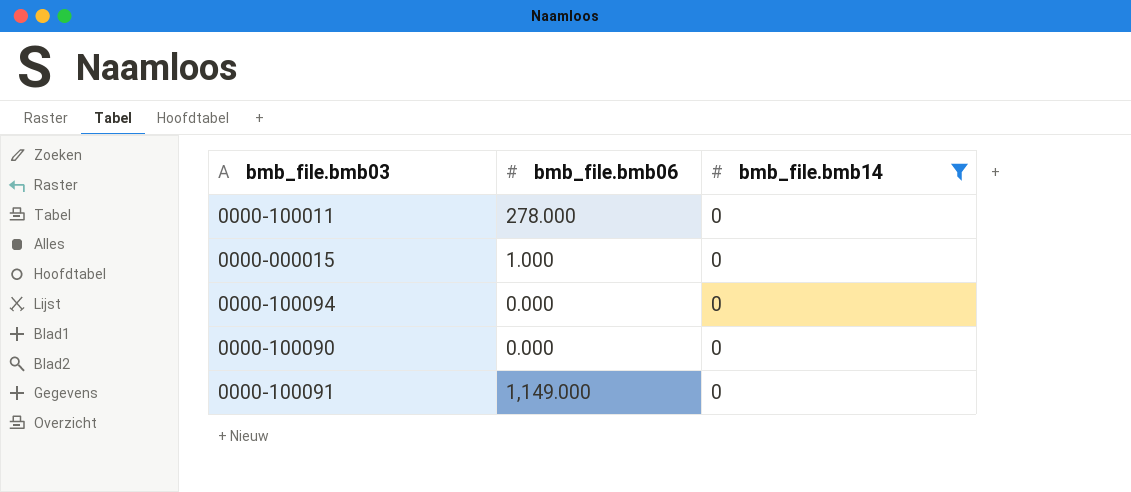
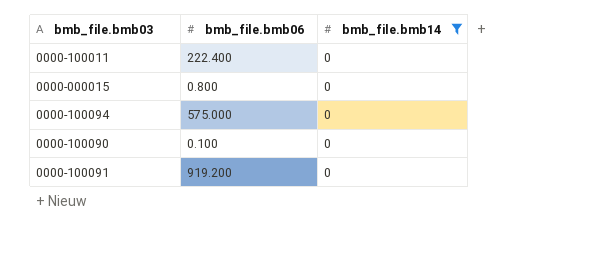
0000-100011 | bmb_file.bmb06: 278.000 -> 222.400
0000-000015 | bmb_file.bmb06: 1.000 -> 0.800
0000-100094 | bmb_file.bmb06: 0.000 -> 575.000
0000-100090 | bmb_file.bmb06: 0.000 -> 0.100
0000-100091 | bmb_file.bmb06: 1,149.000 -> 919.200

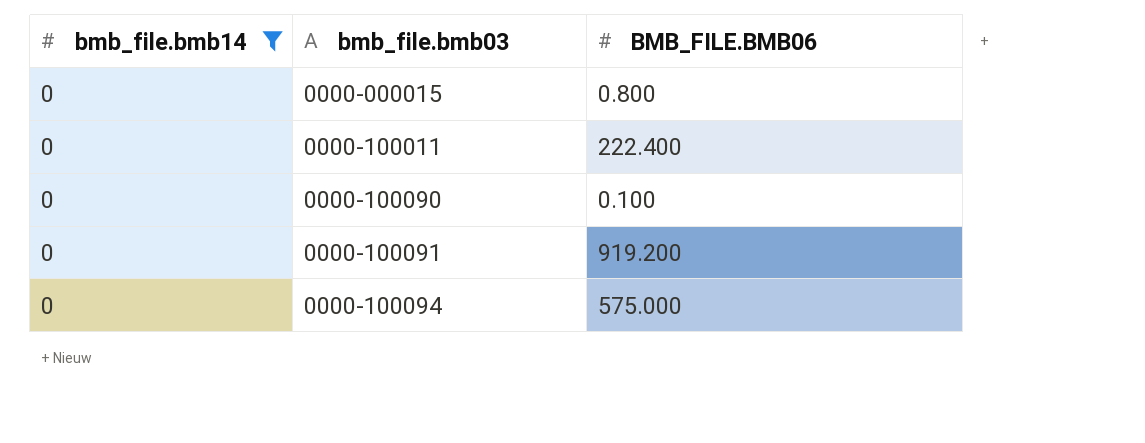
row order: none -> bmb_file.bmb03 ascending
column bmb_file.bmb14 | position: 3 -> 1
column name: bmb_file.bmb06 -> BMB_FILE.BMB06

